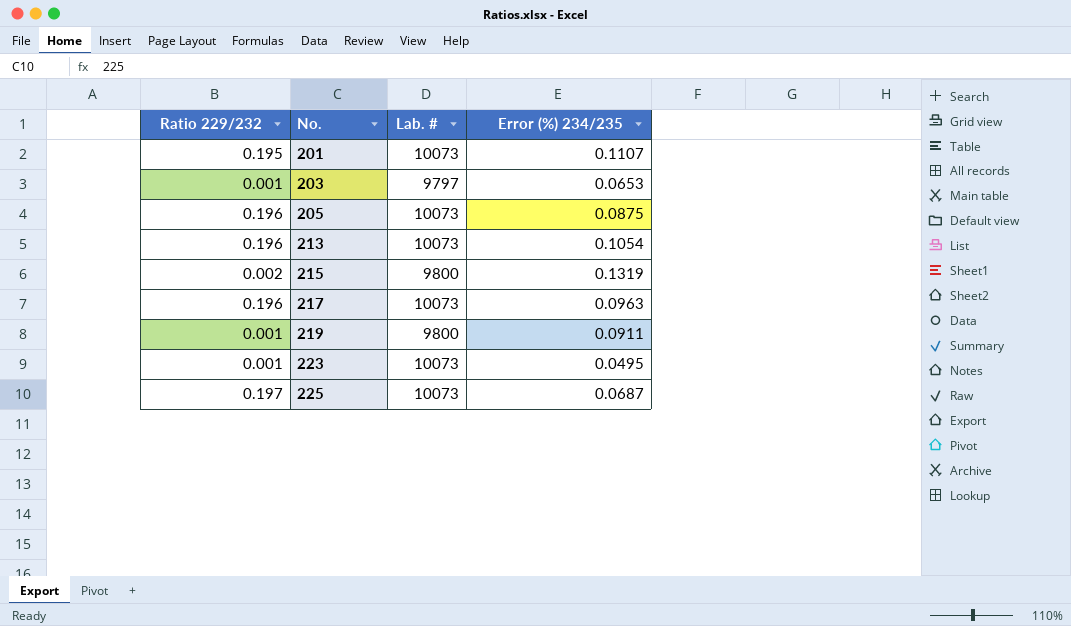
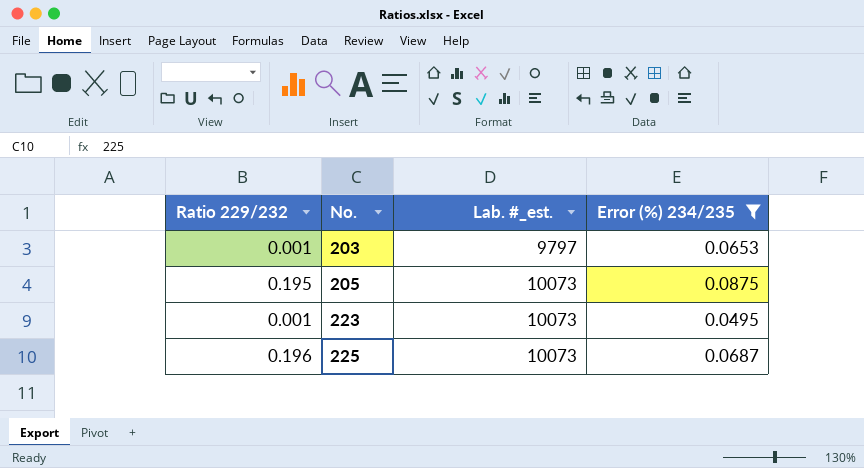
filter: none -> Error (%) 234/235 <= 0.0875
column name: Lab. # -> Lab. #_est.
205 | Ratio 229/232: 0.196 -> 0.195
225 | Ratio 229/232: 0.197 -> 0.196

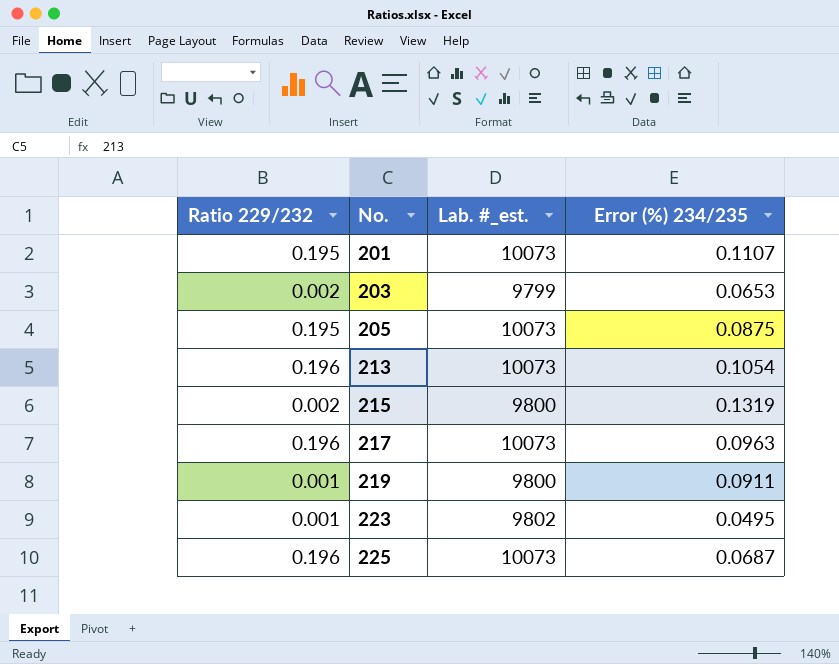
filter: Error (%) 234/235 <= 0.0875 -> none
203 | Ratio 229/232: 0.001 -> 0.002
203 | Lab. #_est.: 9797 -> 9799
223 | Lab. #_est.: 10073 -> 9802

